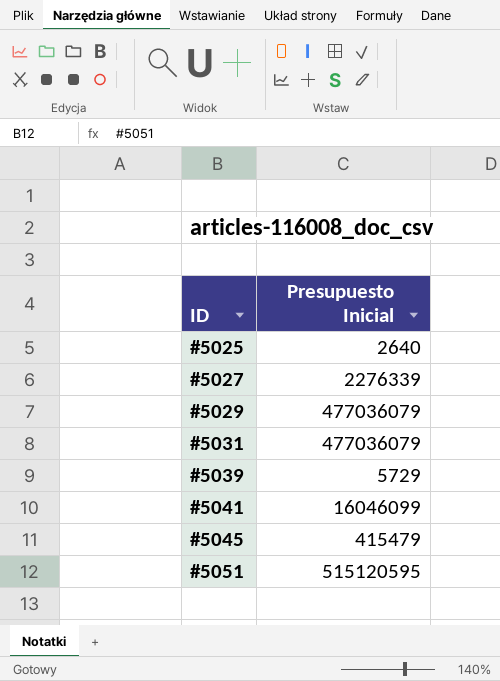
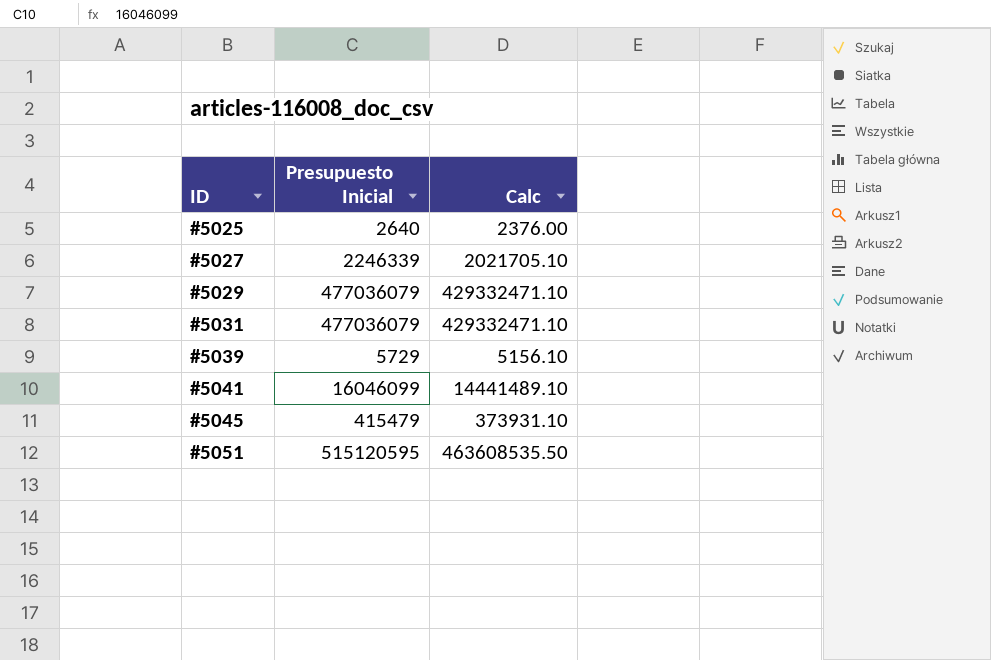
column Calc | formula: none -> [Presupuesto Inicial] * 0.9
#5027 | Presupuesto Inicial: 2276339 -> 2246339

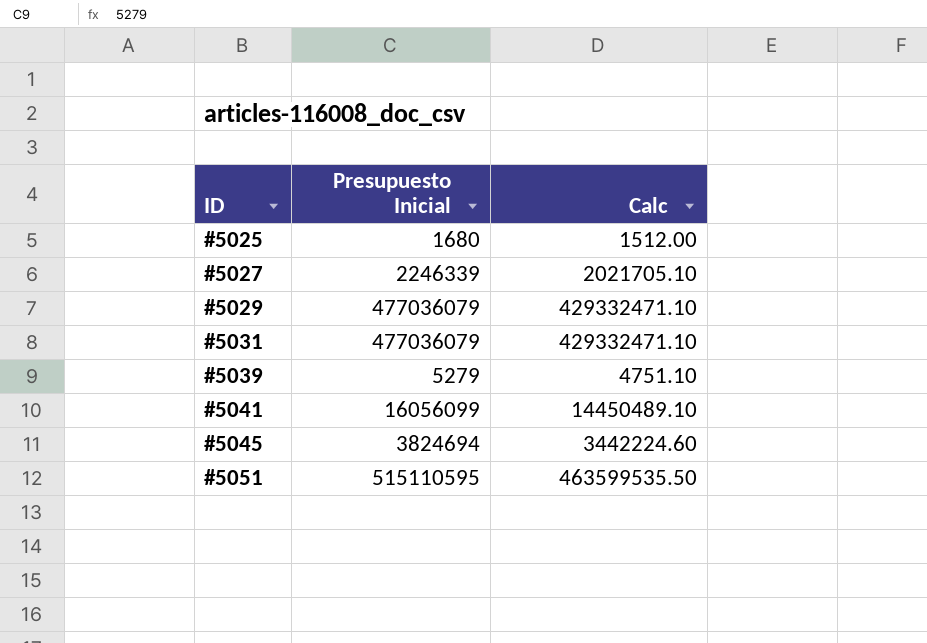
#5025 | Presupuesto Inicial: 2640 -> 1680
#5025 | Calc: 2376.00 -> 1512.00
#5039 | Presupuesto Inicial: 5729 -> 5279
#5039 | Calc: 5156.10 -> 4751.10
#5041 | Presupuesto Inicial: 16046099 -> 16056099
#5041 | Calc: 14441489.10 -> 14450489.10
#5045 | Presupuesto Inicial: 415479 -> 3824694
#5045 | Calc: 373931.10 -> 3442224.60
#5051 | Presupuesto Inicial: 515120595 -> 515110595
#5051 | Calc: 463608535.50 -> 463599535.50

